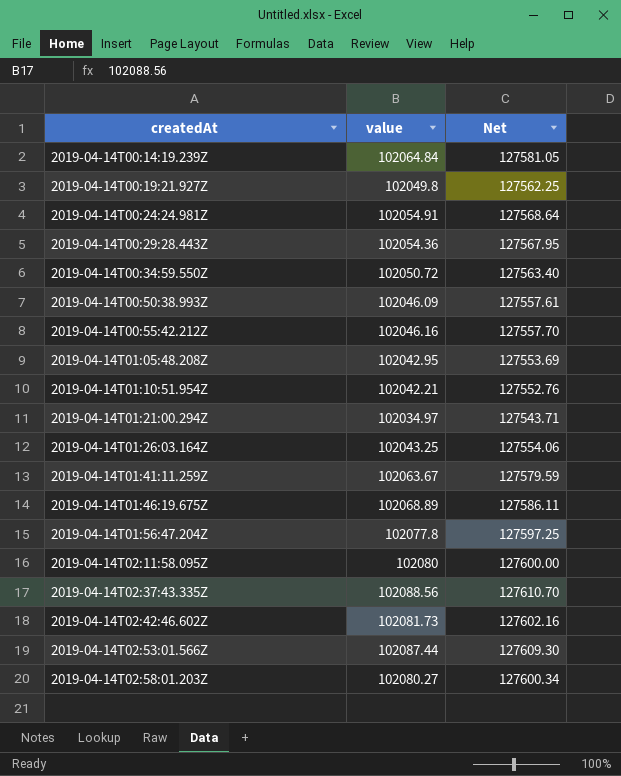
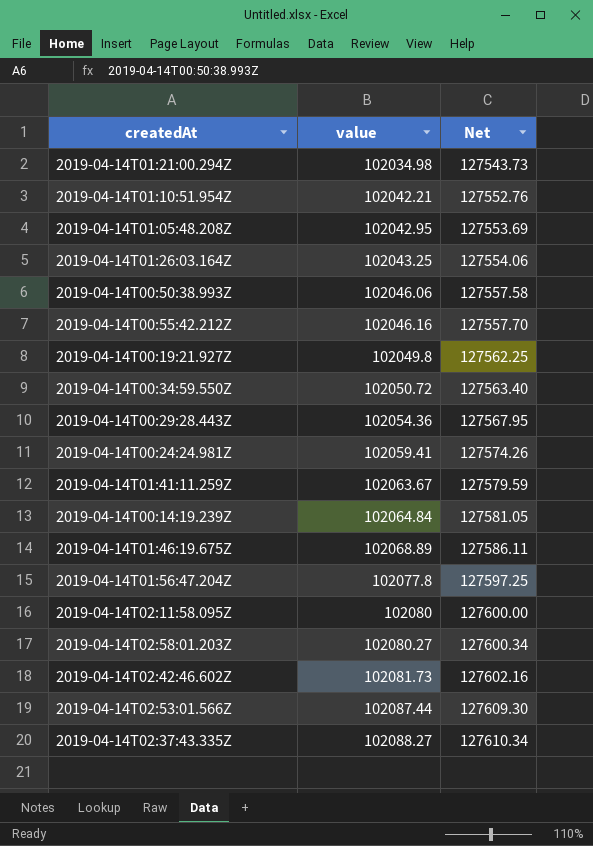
row order: createdAt ascending -> value ascending
2019-04-14T01:21:00.294Z | value: 102034.97 -> 102034.98
2019-04-14T01:21:00.294Z | Net: 127543.71 -> 127543.73
2019-04-14T00:50:38.993Z | value: 102046.09 -> 102046.06
2019-04-14T00:50:38.993Z | Net: 127557.61 -> 127557.58
2019-04-14T00:24:24.981Z | value: 102054.91 -> 102059.41
2019-04-14T00:24:24.981Z | Net: 127568.64 -> 127574.26
2019-04-14T02:37:43.335Z | value: 102088.56 -> 102088.27
2019-04-14T02:37:43.335Z | Net: 127610.70 -> 127610.34

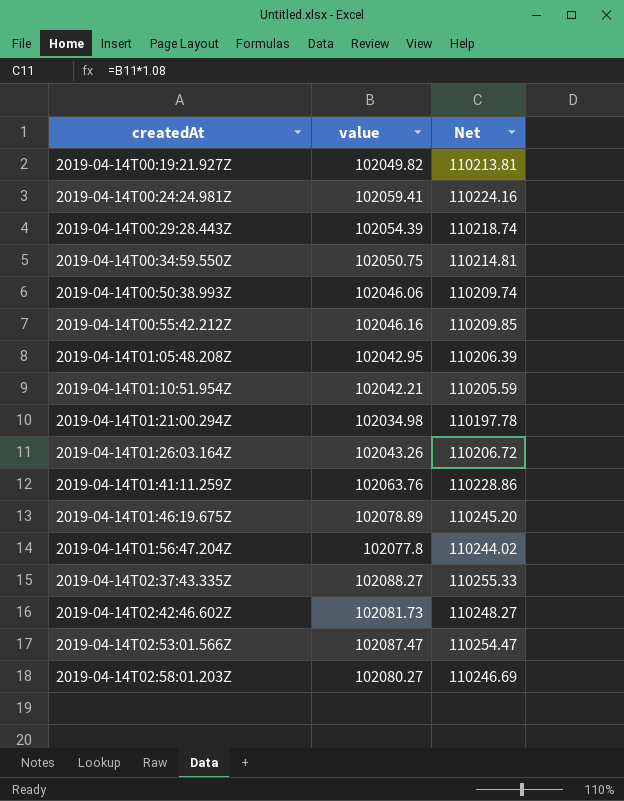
row order: value ascending -> createdAt ascending
column Net | formula: [value] * 1.25 -> [value] * 1.08
row 2019-04-14T00:14:19.239Z: 102064.84 | 127581.05 -> none
row 2019-04-14T02:11:58.095Z: 102080 | 127600.00 -> none
2019-04-14T00:19:21.927Z | value: 102049.8 -> 102049.82
2019-04-14T00:29:28.443Z | value: 102054.36 -> 102054.39
2019-04-14T00:34:59.550Z | value: 102050.72 -> 102050.75
2019-04-14T01:26:03.164Z | value: 102043.25 -> 102043.26
2019-04-14T01:41:11.259Z | value: 102063.67 -> 102063.76
2019-04-14T01:46:19.675Z | value: 102068.89 -> 102078.89
2019-04-14T02:53:01.566Z | value: 102087.44 -> 102087.47

